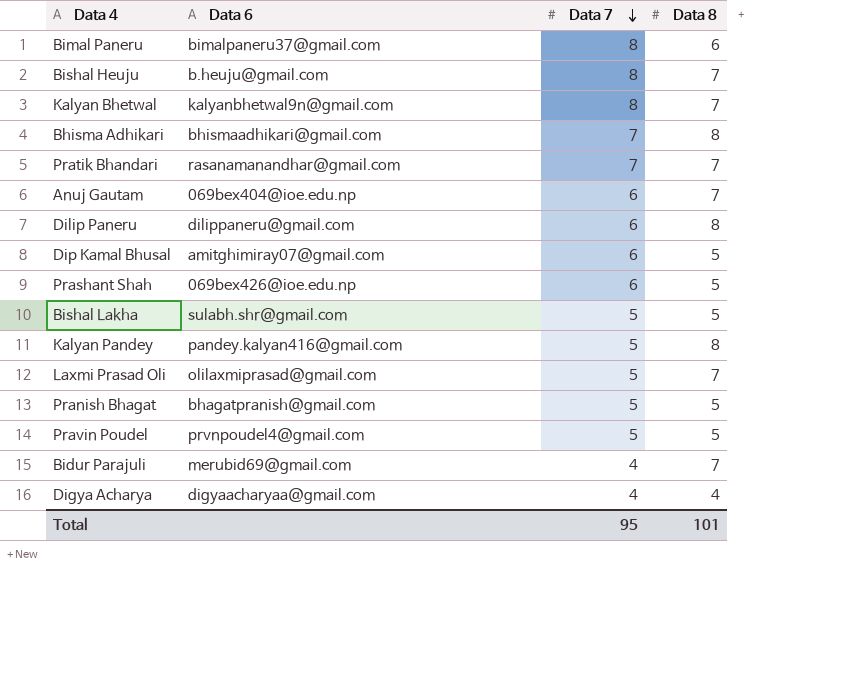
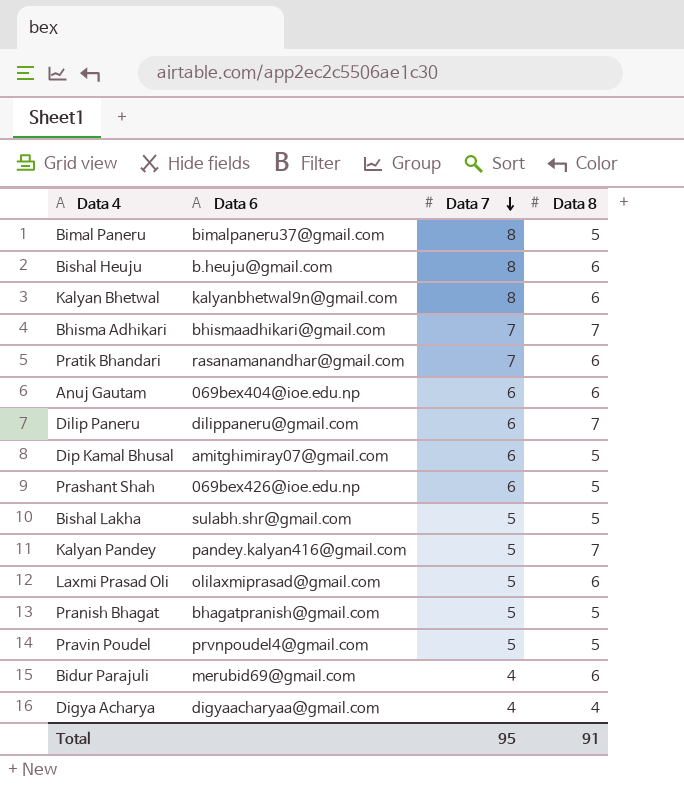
Bimal Paneru | Data 8: 6 -> 5
Bishal Heuju | Data 8: 7 -> 6
Kalyan Bhetwal | Data 8: 7 -> 6
Bhisma Adhikari | Data 8: 8 -> 7
Pratik Bhandari | Data 8: 7 -> 6
Anuj Gautam | Data 8: 7 -> 6
Dilip Paneru | Data 8: 8 -> 7
Kalyan Pandey | Data 8: 8 -> 7
Laxmi Prasad Oli | Data 8: 7 -> 6
Bidur Parajuli | Data 8: 7 -> 6
Total | Data 8: 101 -> 91

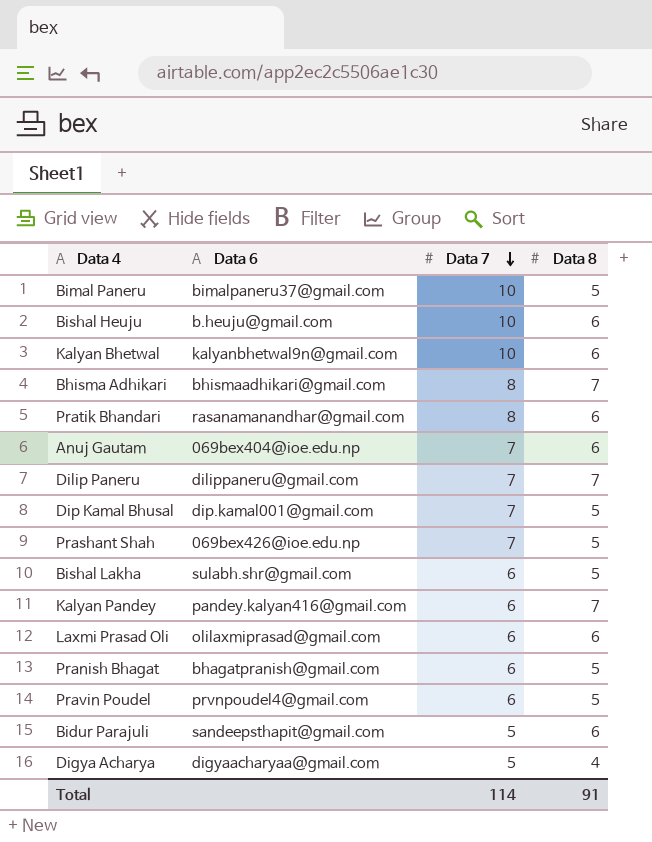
Bimal Paneru | Data 7: 8 -> 10
Bishal Heuju | Data 7: 8 -> 10
Kalyan Bhetwal | Data 7: 8 -> 10
Bhisma Adhikari | Data 7: 7 -> 8
Pratik Bhandari | Data 7: 7 -> 8
Anuj Gautam | Data 7: 6 -> 7
Dilip Paneru | Data 7: 6 -> 7
Dip Kamal Bhusal | Data 6: amitghimiray07@gmail.com -> dip.kamal001@gmail.com
Dip Kamal Bhusal | Data 7: 6 -> 7
Prashant Shah | Data 7: 6 -> 7
Bishal Lakha | Data 7: 5 -> 6
Kalyan Pandey | Data 7: 5 -> 6
Laxmi Prasad Oli | Data 7: 5 -> 6
Pranish Bhagat | Data 7: 5 -> 6
Pravin Poudel | Data 7: 5 -> 6
Bidur Parajuli | Data 6: merubid69@gmail.com -> sandeepsthapit@gmail.com
Bidur Parajuli | Data 7: 4 -> 5
Digya Acharya | Data 7: 4 -> 5
Total | Data 7: 95 -> 114

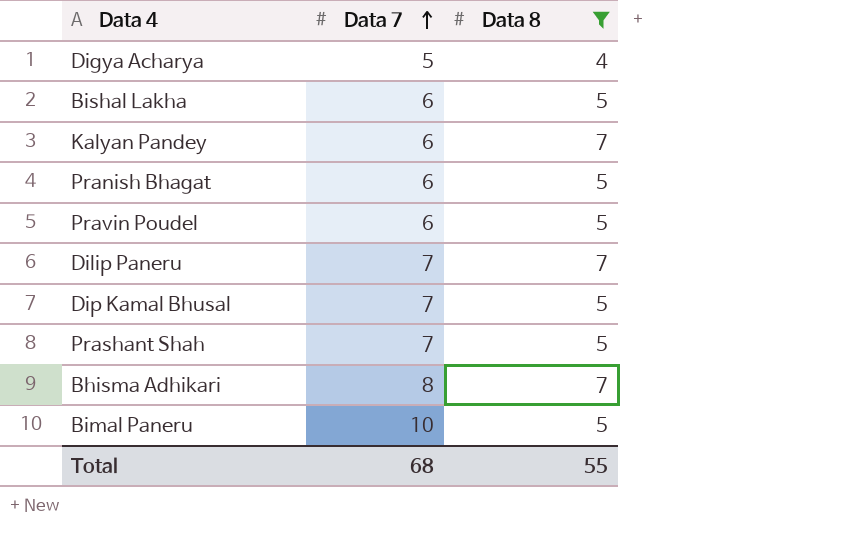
filter: none -> Data 8 != 6
row order: Data 7 descending -> Data 7 ascending
column Data 6 | position: 2 -> none
Total | Data 7: 114 -> 68
Total | Data 8: 91 -> 55

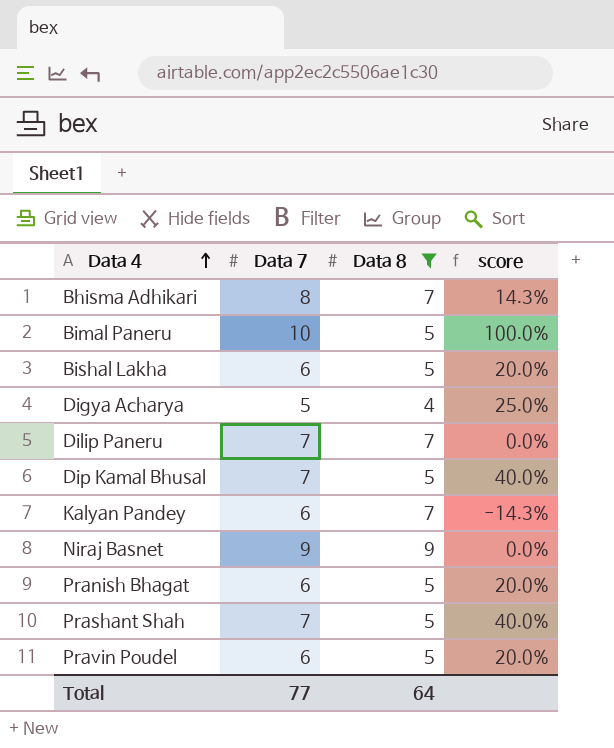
row order: Data 7 ascending -> Data 4 ascending
column score | formula: none -> ([Data 7] - [Data 8]) / [Data 8]
row Niraj Basnet: none -> 9 | 9 | 0.0%
Total | Data 7: 68 -> 77
Total | Data 8: 55 -> 64

